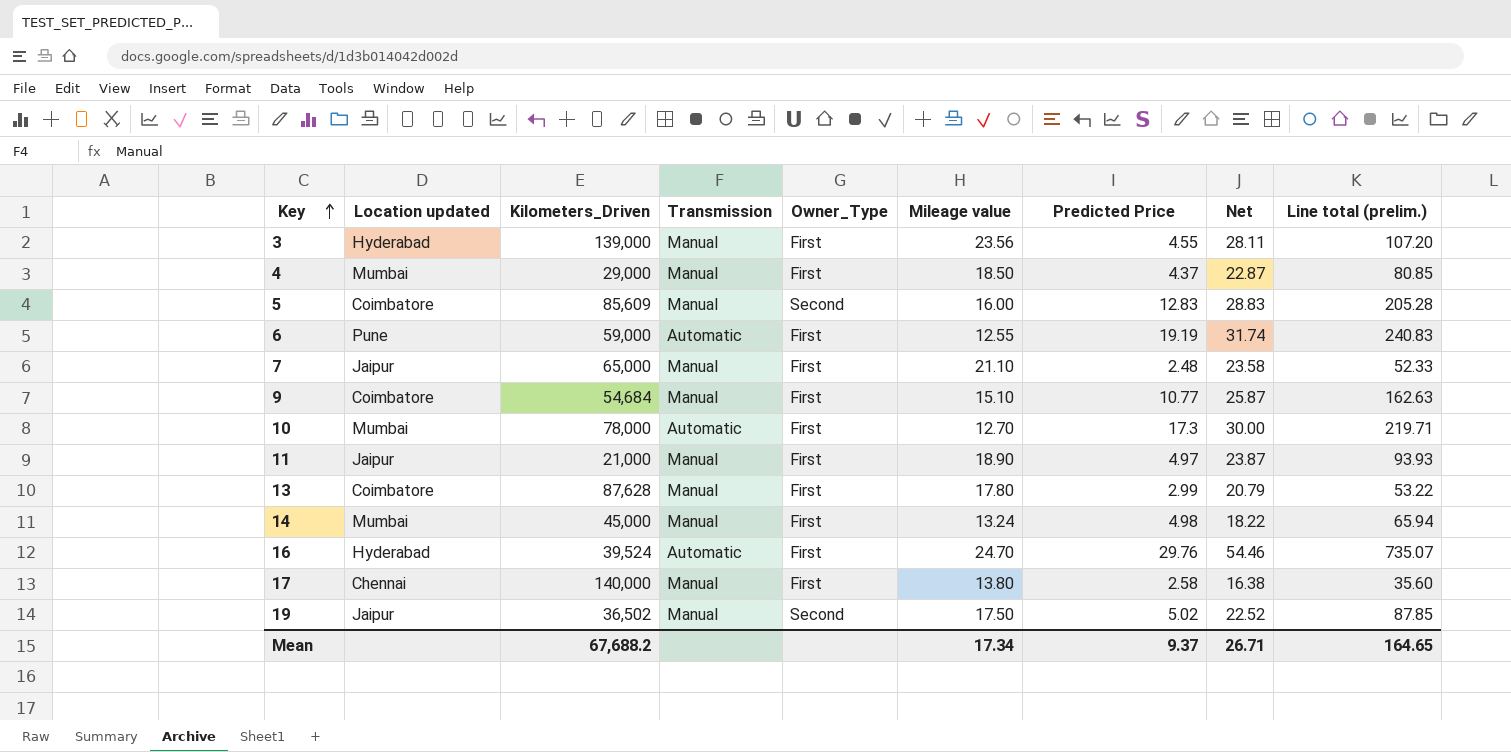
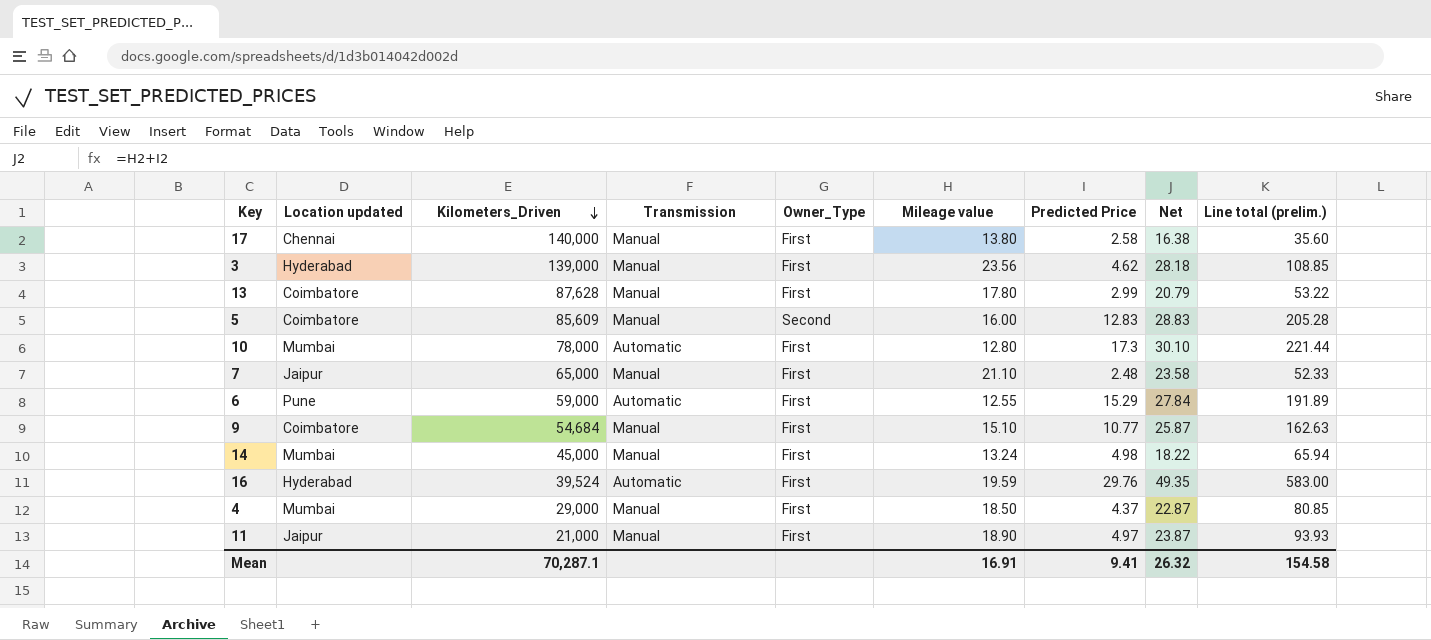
row order: Key ascending -> Kilometers_Driven descending
row 19: Jaipur | 36,502 | Manual | Second | 17.50 | 5.02 | 22.52 | 87.85 -> none
3 | Predicted Price: 4.55 -> 4.62
3 | Net: 28.11 -> 28.18
3 | Line total (prelim.): 107.20 -> 108.85
10 | Mileage value: 12.70 -> 12.80
10 | Net: 30.00 -> 30.10
10 | Line total (prelim.): 219.71 -> 221.44
6 | Predicted Price: 19.19 -> 15.29
6 | Net: 31.74 -> 27.84
6 | Line total (prelim.): 240.83 -> 191.89
16 | Mileage value: 24.70 -> 19.59
16 | Net: 54.46 -> 49.35
16 | Line total (prelim.): 735.07 -> 583.00
Mean | Kilometers_Driven: 67,688.2 -> 70,287.1
Mean | Mileage value: 17.34 -> 16.91
Mean | Predicted Price: 9.37 -> 9.41
Mean | Net: 26.71 -> 26.32
Mean | Line total (prelim.): 164.65 -> 154.58

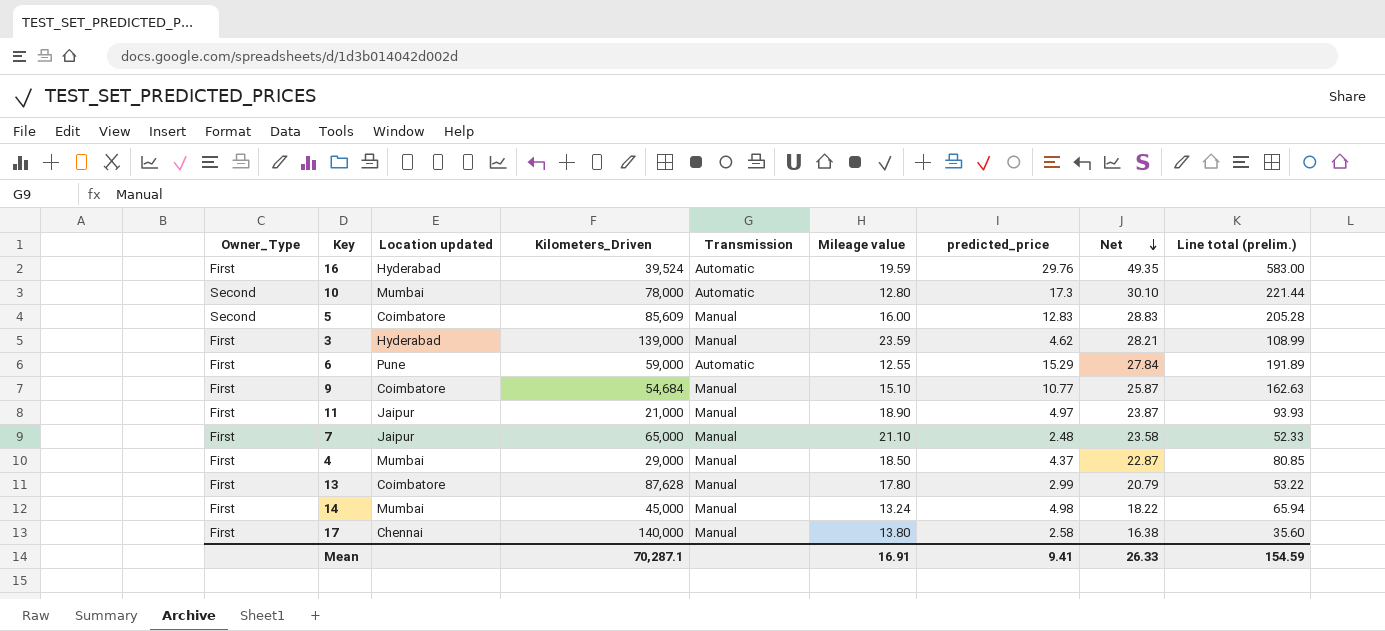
row order: Kilometers_Driven descending -> Net descending
column Owner_Type | position: 5 -> 1
column name: Predicted Price -> predicted_price
10 | Owner_Type: First -> Second
3 | Mileage value: 23.56 -> 23.59
3 | Net: 28.18 -> 28.21
3 | Line total (prelim.): 108.85 -> 108.99
Mean | Net: 26.32 -> 26.33
Mean | Line total (prelim.): 154.58 -> 154.59

